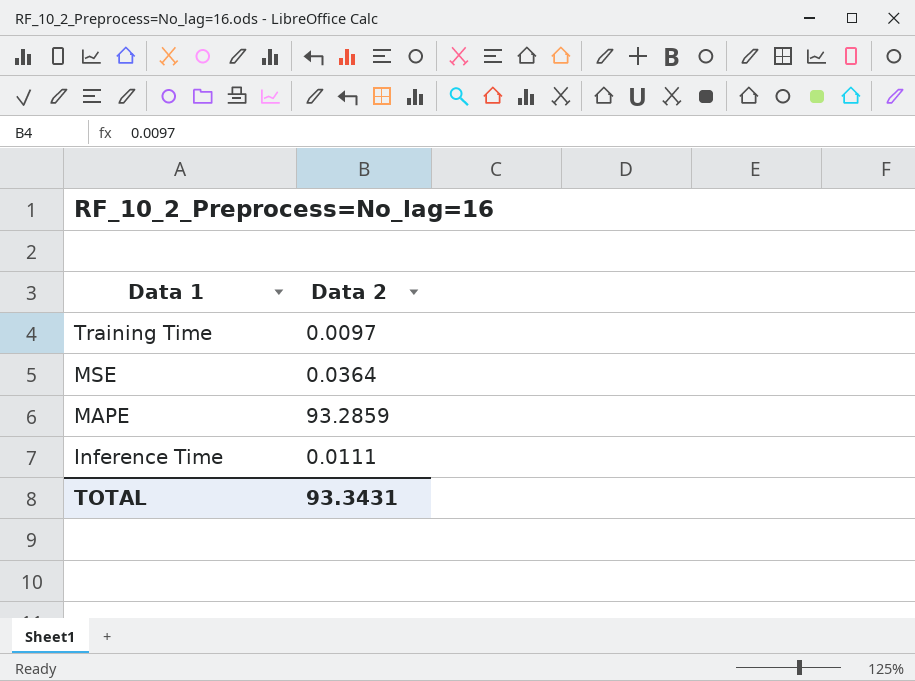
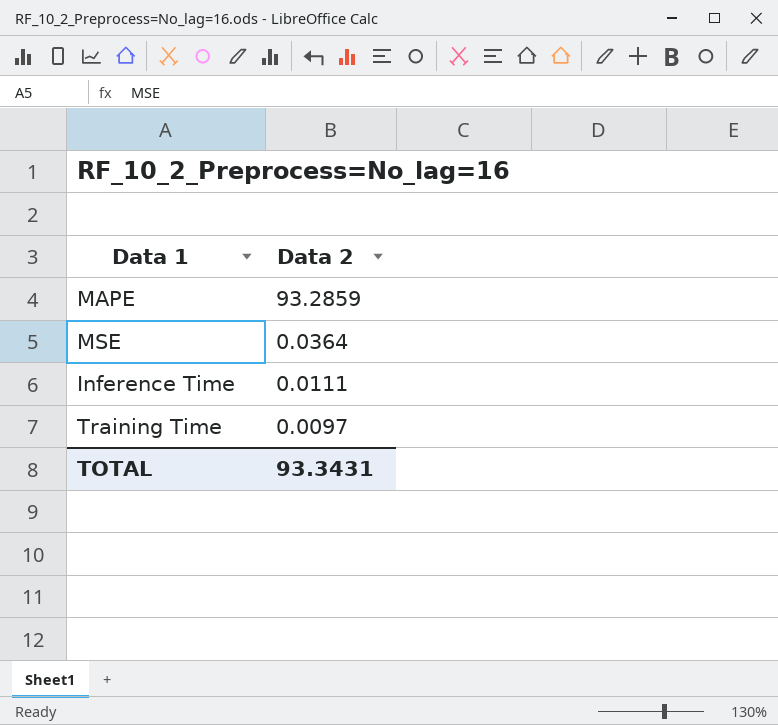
row order: Data 1 descending -> Data 2 descending

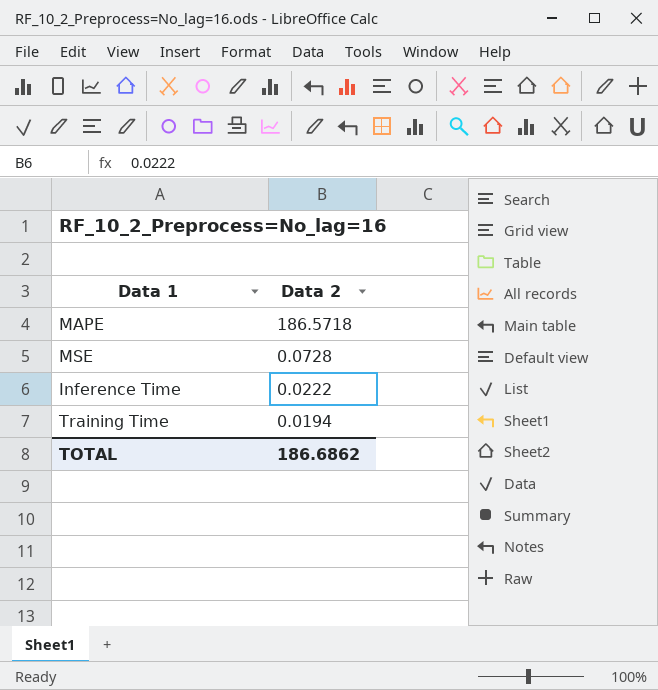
MAPE | Data 2: 93.2859 -> 186.5718
MSE | Data 2: 0.0364 -> 0.0728
Inference Time | Data 2: 0.0111 -> 0.0222
Training Time | Data 2: 0.0097 -> 0.0194
TOTAL | Data 2: 93.3431 -> 186.6862

